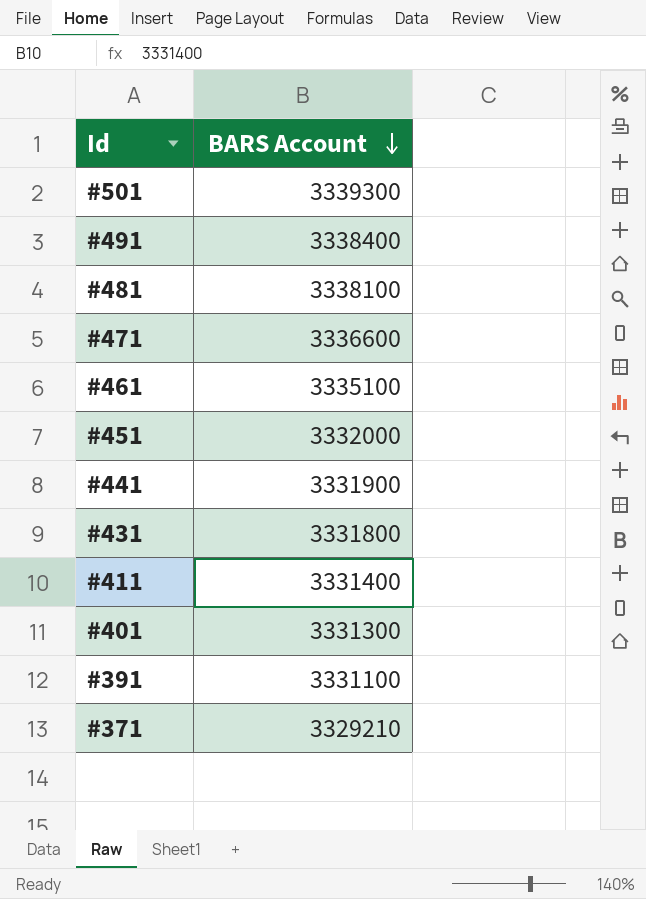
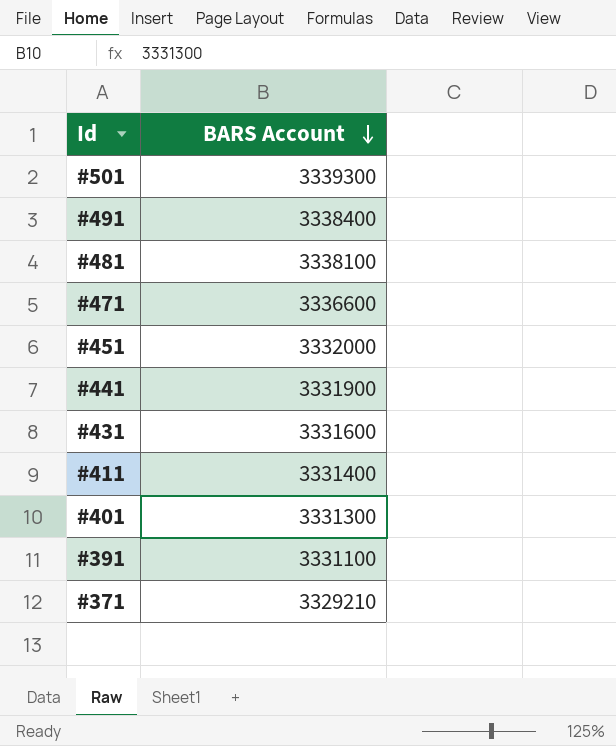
row #461: 3335100 -> none
#431 | BARS Account: 3331800 -> 3331600

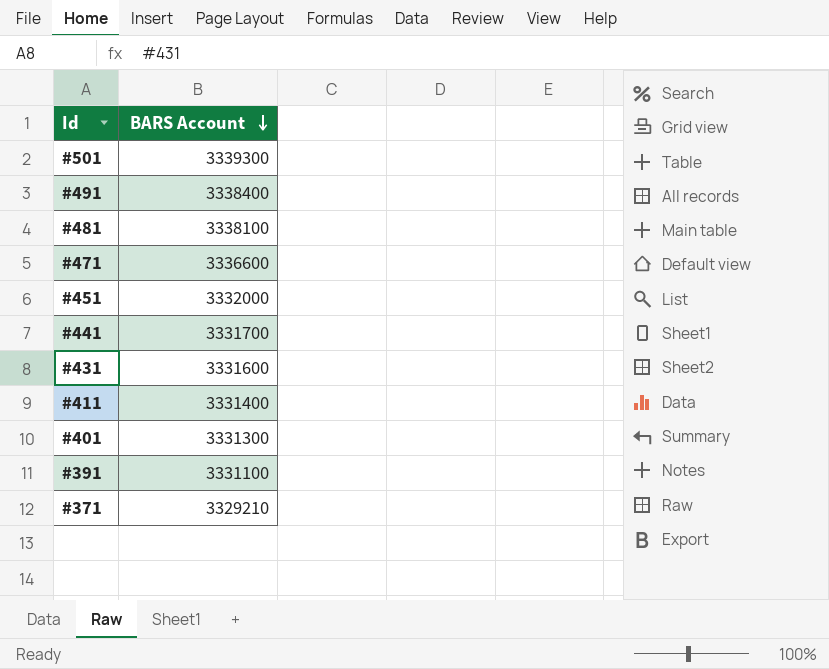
#441 | BARS Account: 3331900 -> 3331700

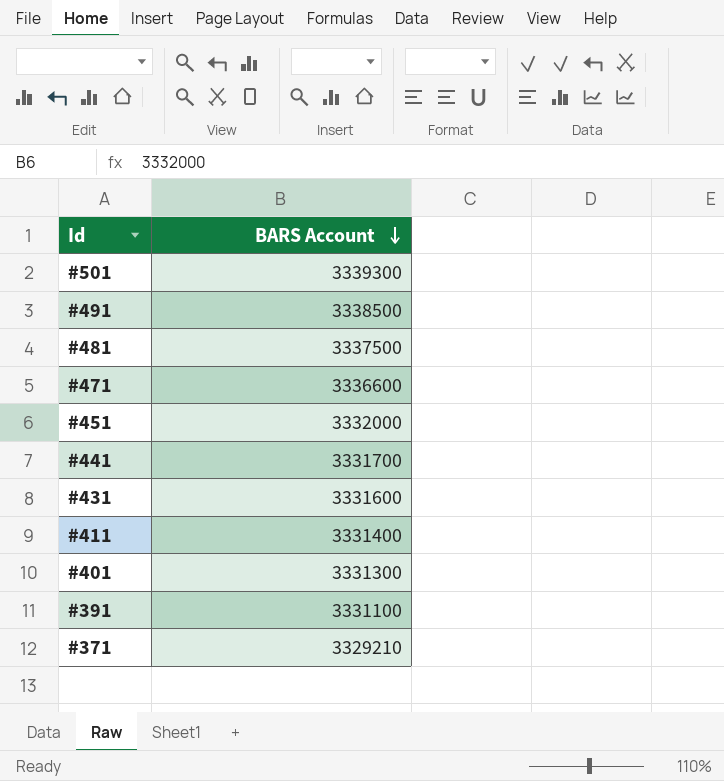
#491 | BARS Account: 3338400 -> 3338500
#481 | BARS Account: 3338100 -> 3337500

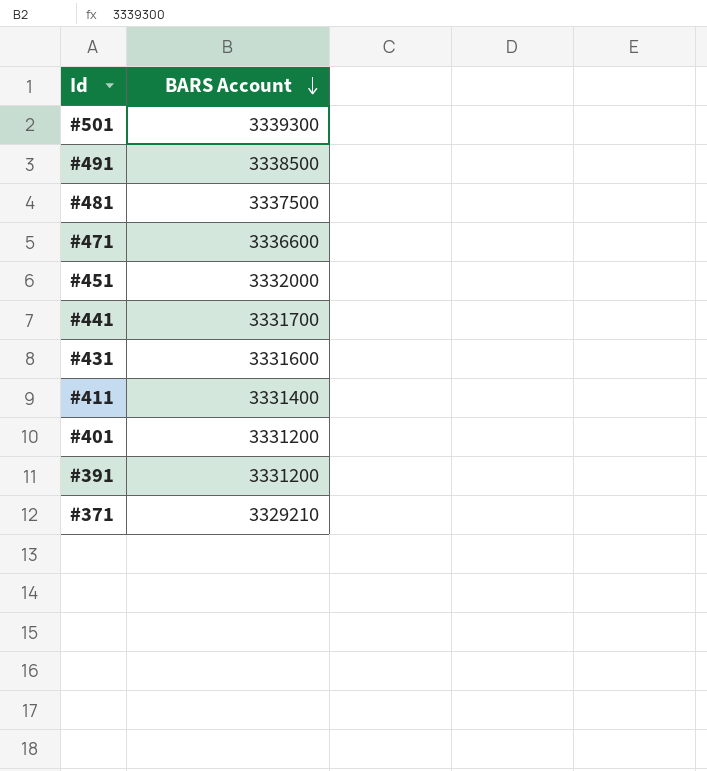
#401 | BARS Account: 3331300 -> 3331200
#391 | BARS Account: 3331100 -> 3331200

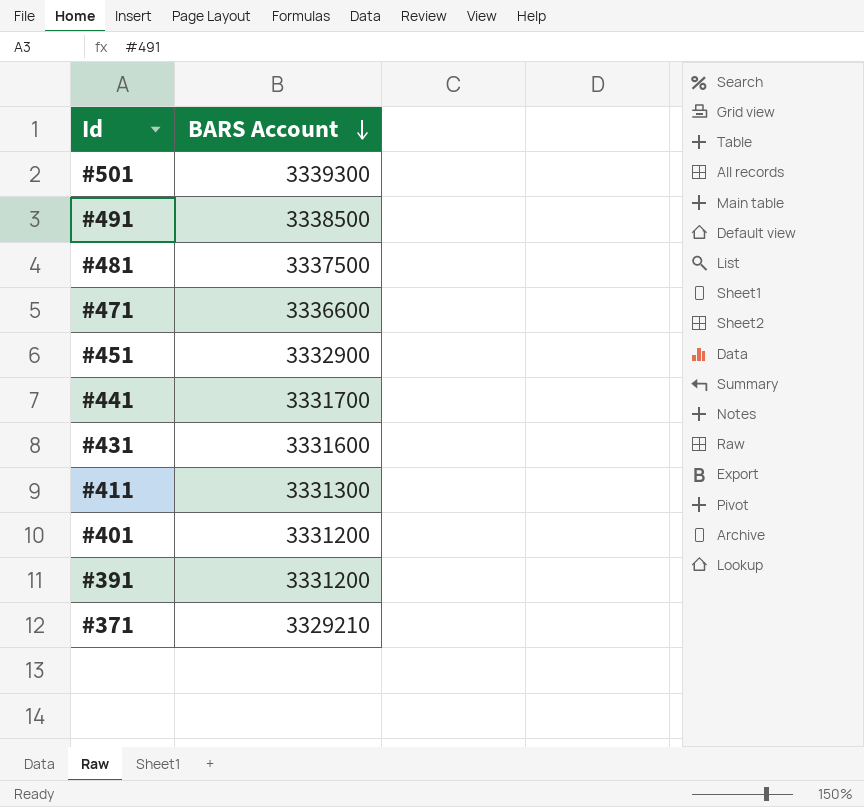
#451 | BARS Account: 3332000 -> 3332900
#411 | BARS Account: 3331400 -> 3331300

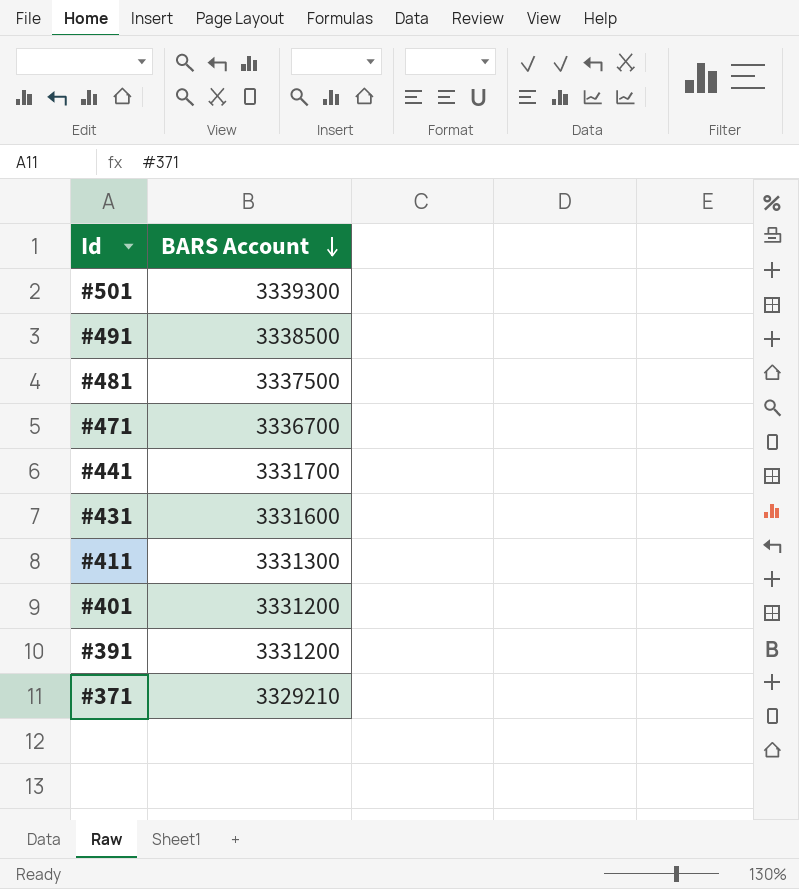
row #451: 3332900 -> none
#471 | BARS Account: 3336600 -> 3336700

